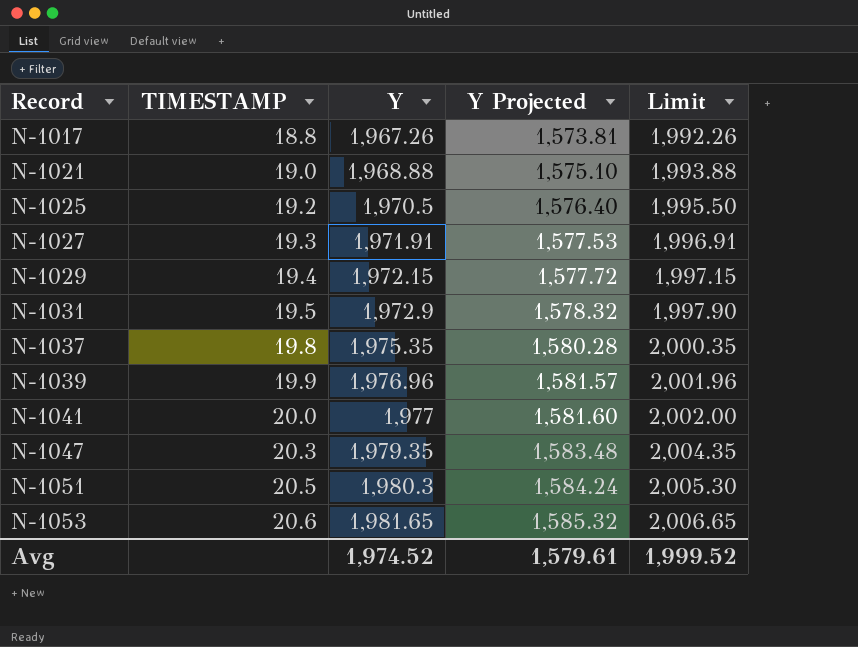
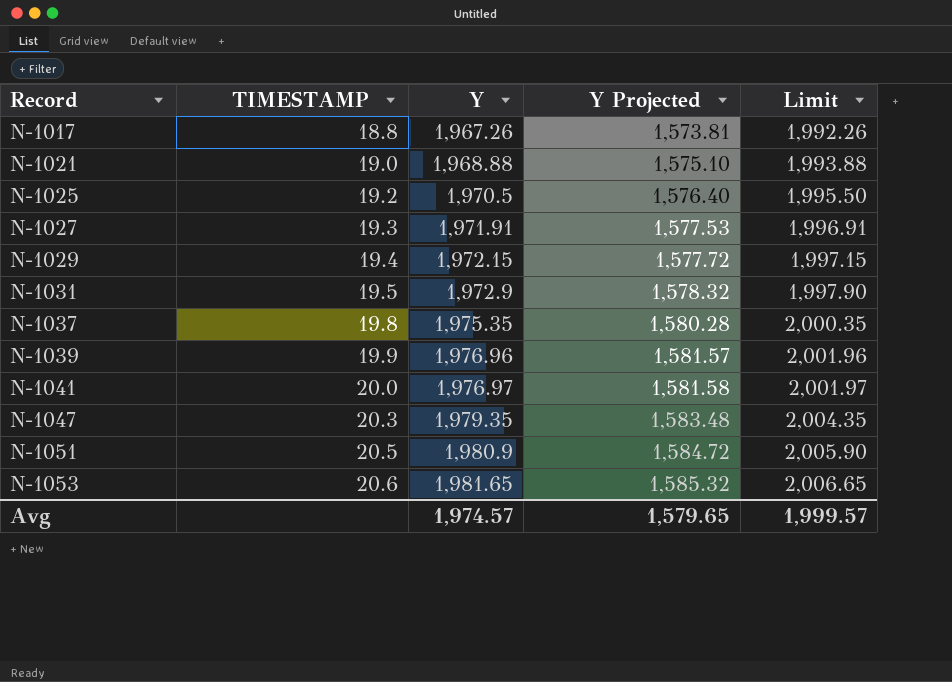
N-1041 | Y: 1,977 -> 1,976.97
N-1041 | Y Projected: 1,581.60 -> 1,581.58
N-1041 | Limit: 2,002.00 -> 2,001.97
N-1051 | Y: 1,980.3 -> 1,980.9
N-1051 | Y Projected: 1,584.24 -> 1,584.72
N-1051 | Limit: 2,005.30 -> 2,005.90
Avg | Y: 1,974.52 -> 1,974.57
Avg | Y Projected: 1,579.61 -> 1,579.65
Avg | Limit: 1,999.52 -> 1,999.57

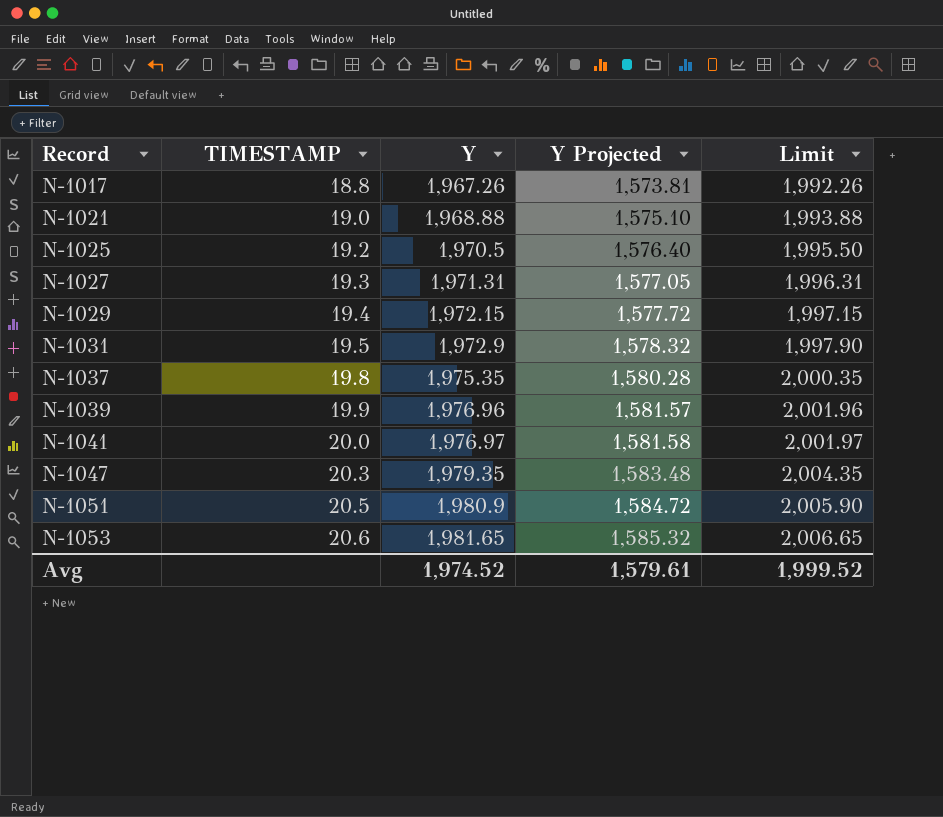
N-1027 | Y: 1,971.91 -> 1,971.31
N-1027 | Y Projected: 1,577.53 -> 1,577.05
N-1027 | Limit: 1,996.91 -> 1,996.31
Avg | Y: 1,974.57 -> 1,974.52
Avg | Y Projected: 1,579.65 -> 1,579.61
Avg | Limit: 1,999.57 -> 1,999.52

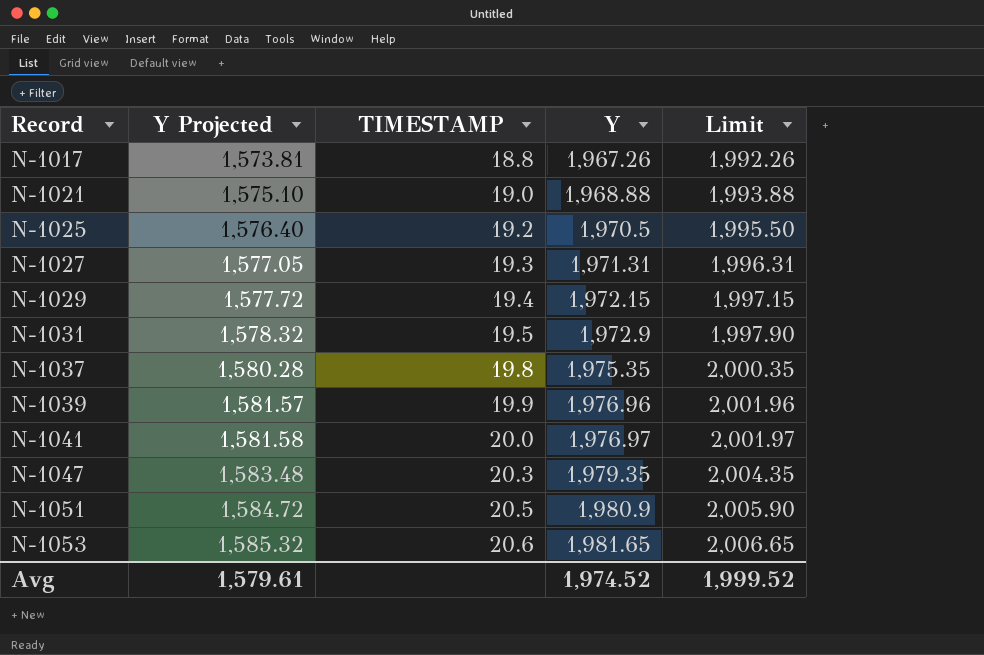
column Y Projected | position: 4 -> 2

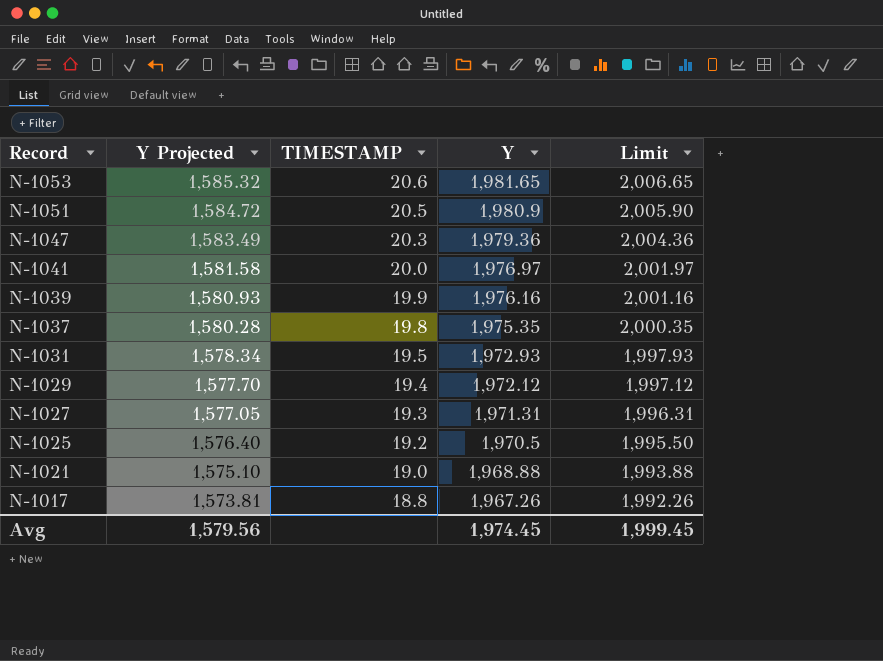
row order: Record ascending -> Record descending
N-1047 | Y Projected: 1,583.48 -> 1,583.49
N-1047 | Y: 1,979.35 -> 1,979.36
N-1047 | Limit: 2,004.35 -> 2,004.36
N-1039 | Y Projected: 1,581.57 -> 1,580.93
N-1039 | Y: 1,976.96 -> 1,976.16
N-1039 | Limit: 2,001.96 -> 2,001.16
N-1031 | Y Projected: 1,578.32 -> 1,578.34
N-1031 | Y: 1,972.9 -> 1,972.93
N-1031 | Limit: 1,997.90 -> 1,997.93
N-1029 | Y Projected: 1,577.72 -> 1,577.70
N-1029 | Y: 1,972.15 -> 1,972.12
N-1029 | Limit: 1,997.15 -> 1,997.12
Avg | Y Projected: 1,579.61 -> 1,579.56
Avg | Y: 1,974.52 -> 1,974.45
Avg | Limit: 1,999.52 -> 1,999.45

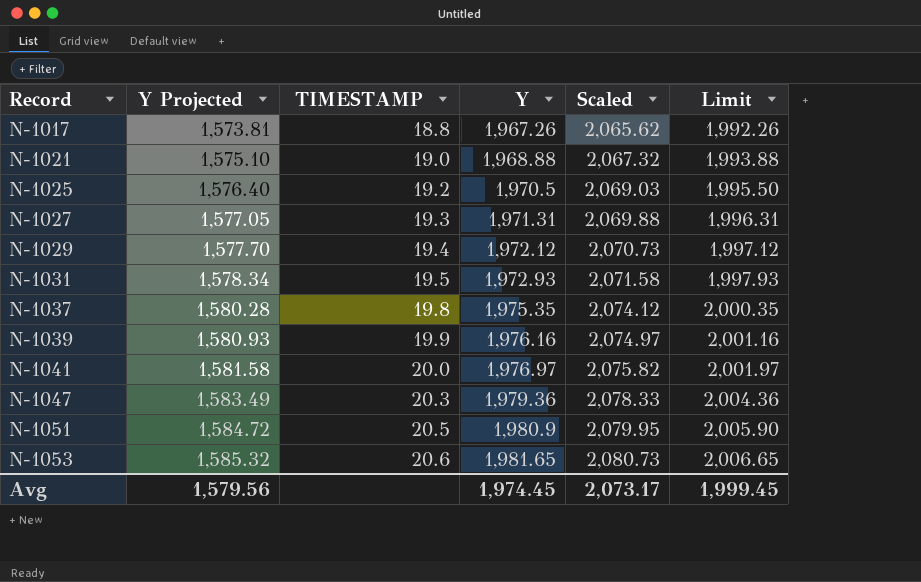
row order: Record descending -> Record ascending
column Scaled | formula: none -> [Y] * 1.05

